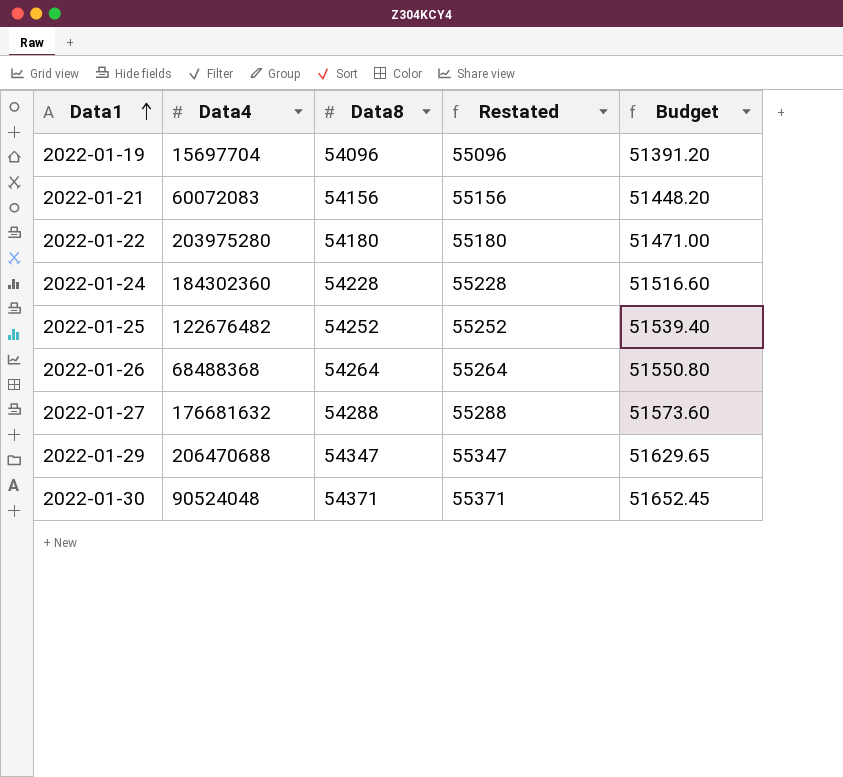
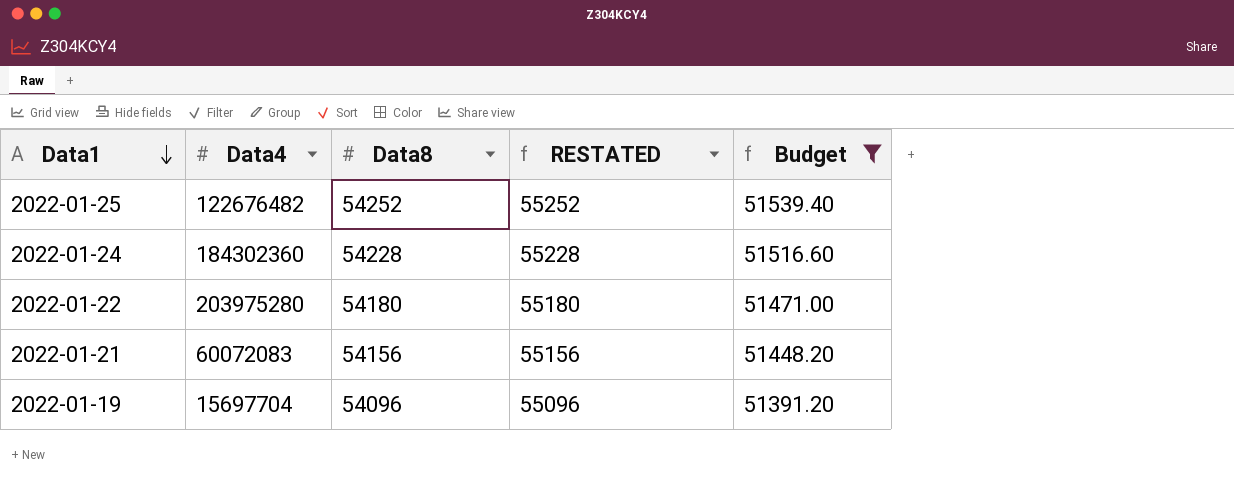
filter: none -> Budget <= 51539.40
row order: Data1 ascending -> Data1 descending
column name: Restated -> RESTATED

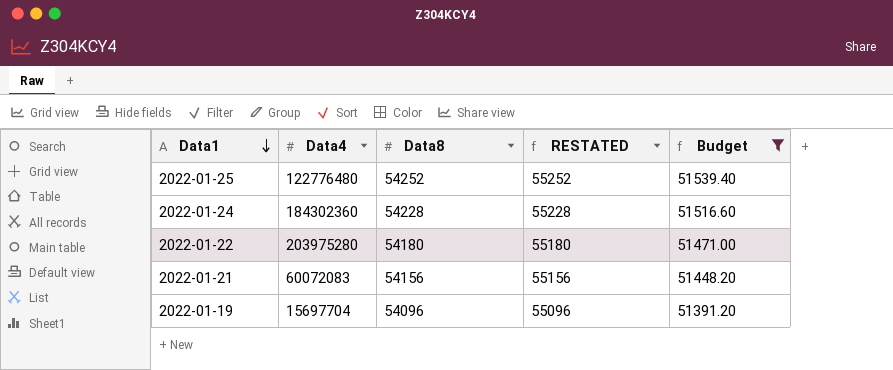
2022-01-25 | Data4: 122676482 -> 122776480

